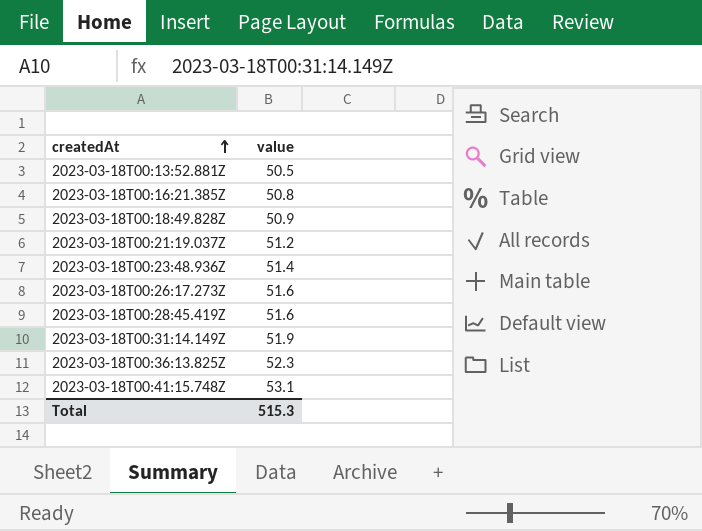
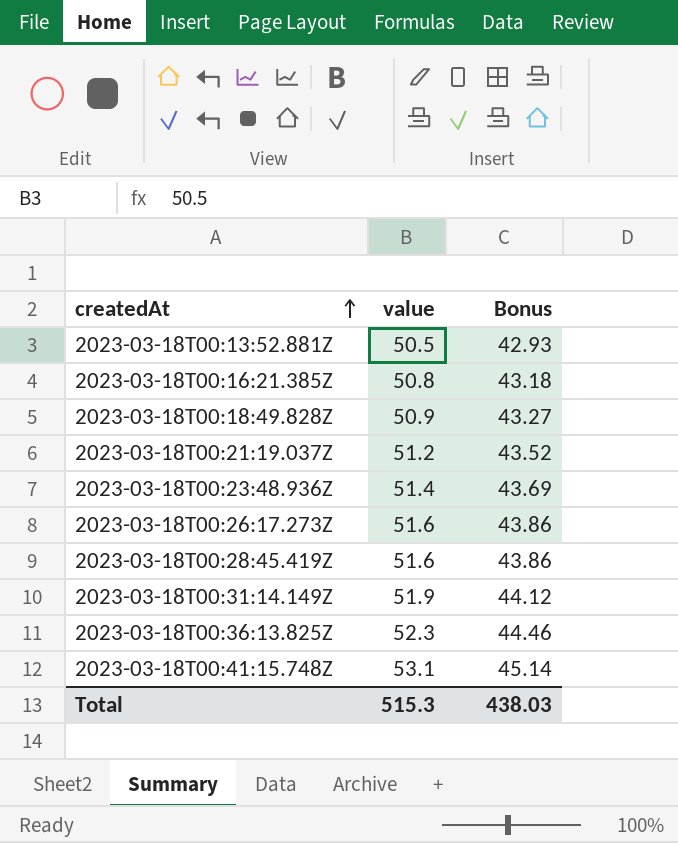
column Bonus | formula: none -> [value] * 0.85

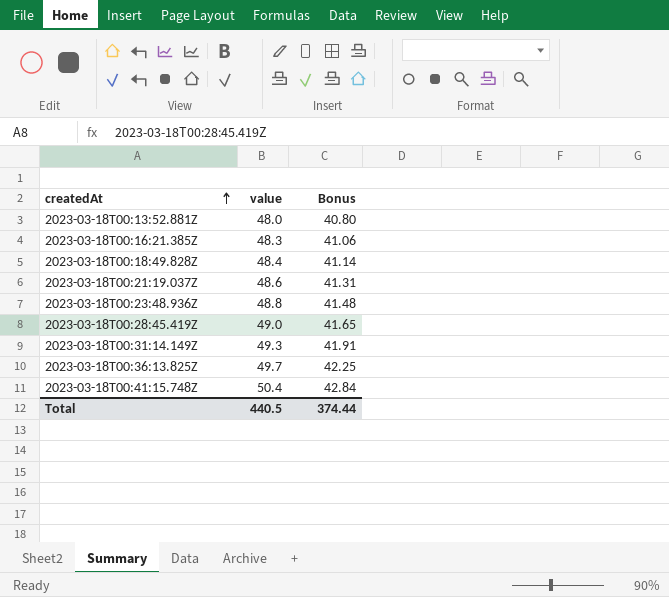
row 2023-03-18T00:26:17.273Z: 51.6 | 43.86 -> none
2023-03-18T00:13:52.881Z | value: 50.5 -> 48.0
2023-03-18T00:13:52.881Z | Bonus: 42.93 -> 40.80
2023-03-18T00:16:21.385Z | value: 50.8 -> 48.3
2023-03-18T00:16:21.385Z | Bonus: 43.18 -> 41.06
2023-03-18T00:18:49.828Z | value: 50.9 -> 48.4
2023-03-18T00:18:49.828Z | Bonus: 43.27 -> 41.14
2023-03-18T00:21:19.037Z | value: 51.2 -> 48.6
2023-03-18T00:21:19.037Z | Bonus: 43.52 -> 41.31
2023-03-18T00:23:48.936Z | value: 51.4 -> 48.8
2023-03-18T00:23:48.936Z | Bonus: 43.69 -> 41.48
2023-03-18T00:28:45.419Z | value: 51.6 -> 49.0
2023-03-18T00:28:45.419Z | Bonus: 43.86 -> 41.65
2023-03-18T00:31:14.149Z | value: 51.9 -> 49.3
2023-03-18T00:31:14.149Z | Bonus: 44.12 -> 41.91
2023-03-18T00:36:13.825Z | value: 52.3 -> 49.7
2023-03-18T00:36:13.825Z | Bonus: 44.46 -> 42.25
2023-03-18T00:41:15.748Z | value: 53.1 -> 50.4
2023-03-18T00:41:15.748Z | Bonus: 45.14 -> 42.84
Total | value: 515.3 -> 440.5
Total | Bonus: 438.03 -> 374.44

